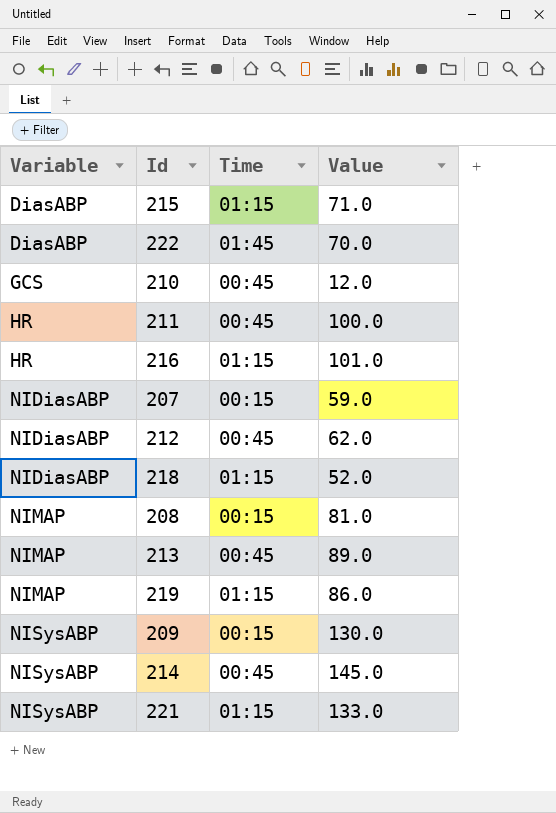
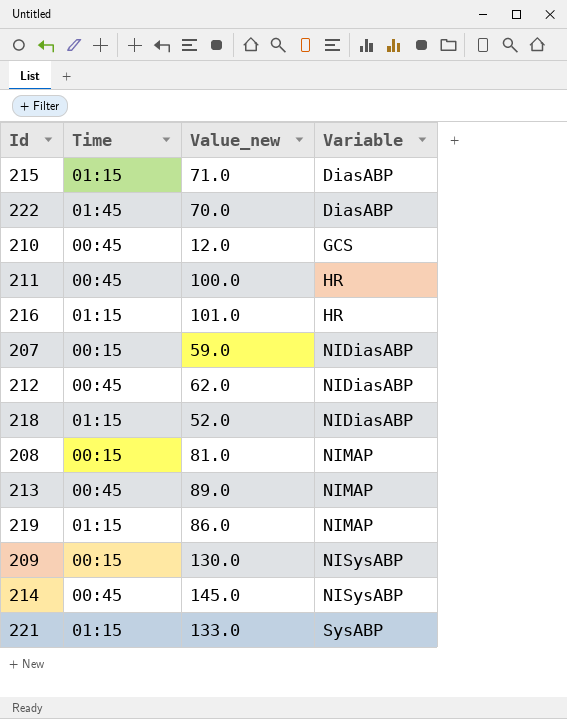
column name: Value -> Value_new
column Variable | position: 1 -> 4
221 | Variable: NISysABP -> SysABP

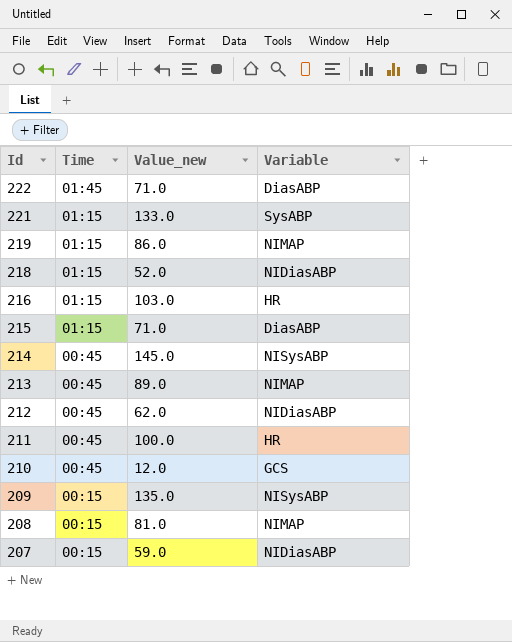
row order: Variable ascending -> Id descending
222 | Value_new: 70.0 -> 71.0
216 | Value_new: 101.0 -> 103.0
209 | Value_new: 130.0 -> 135.0

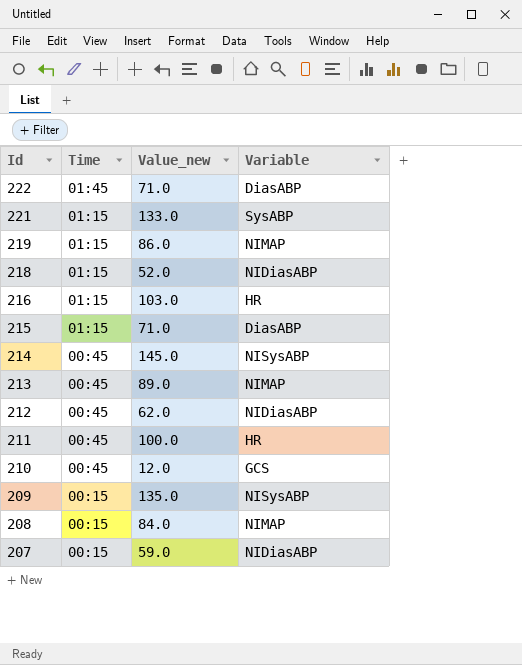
208 | Value_new: 81.0 -> 84.0

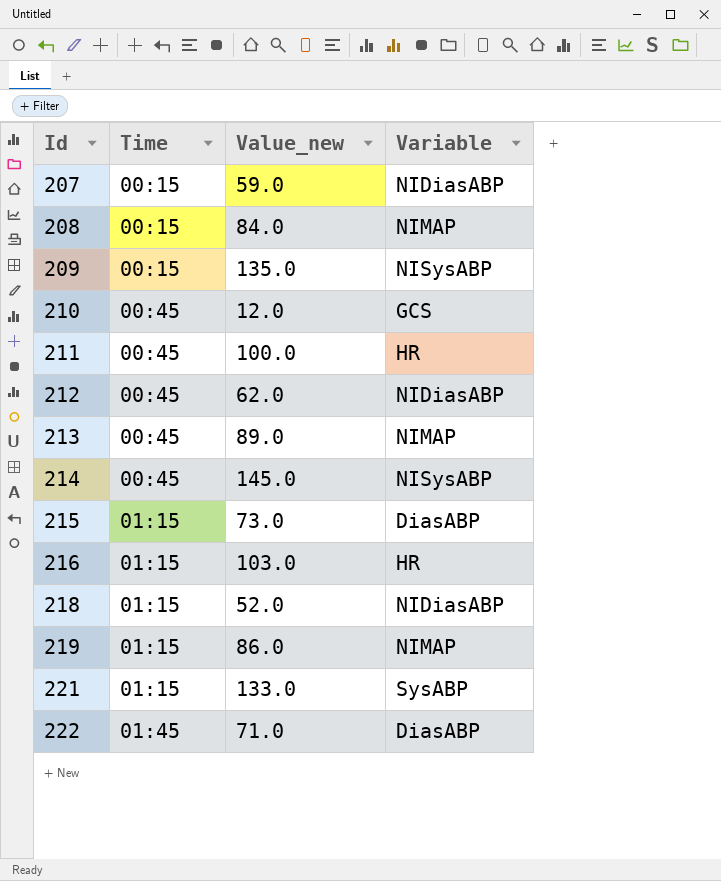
row order: Id descending -> Id ascending
215 | Value_new: 71.0 -> 73.0

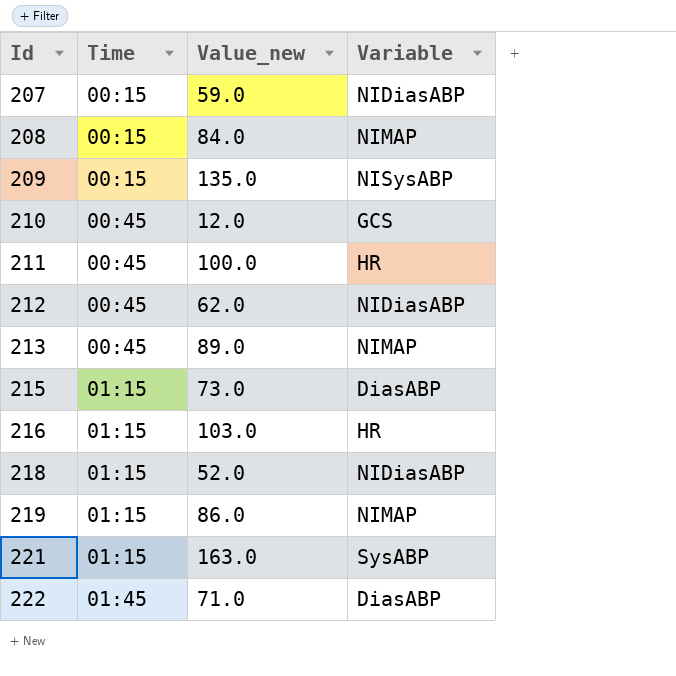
row 214: 00:45 | 145.0 | NISysABP -> none
221 | Value_new: 133.0 -> 163.0

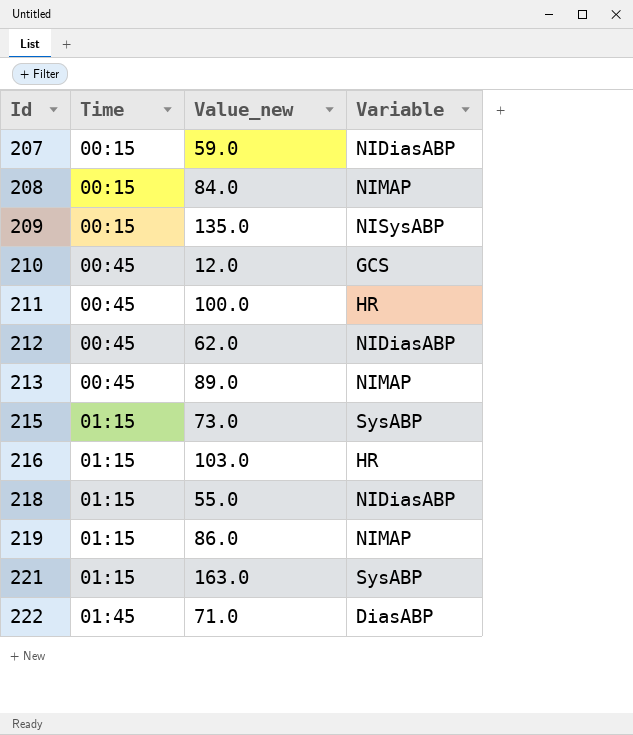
215 | Variable: DiasABP -> SysABP
218 | Value_new: 52.0 -> 55.0

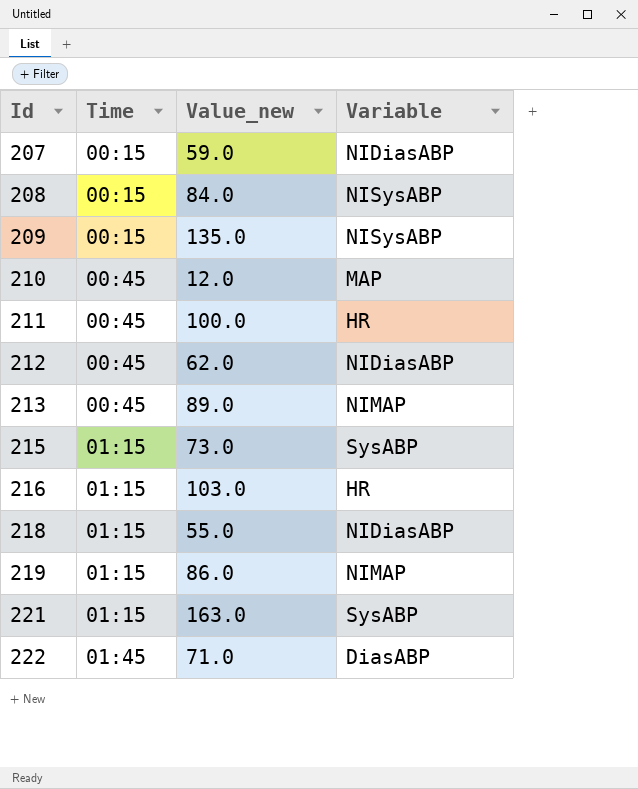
208 | Variable: NIMAP -> NISysABP
210 | Variable: GCS -> MAP

